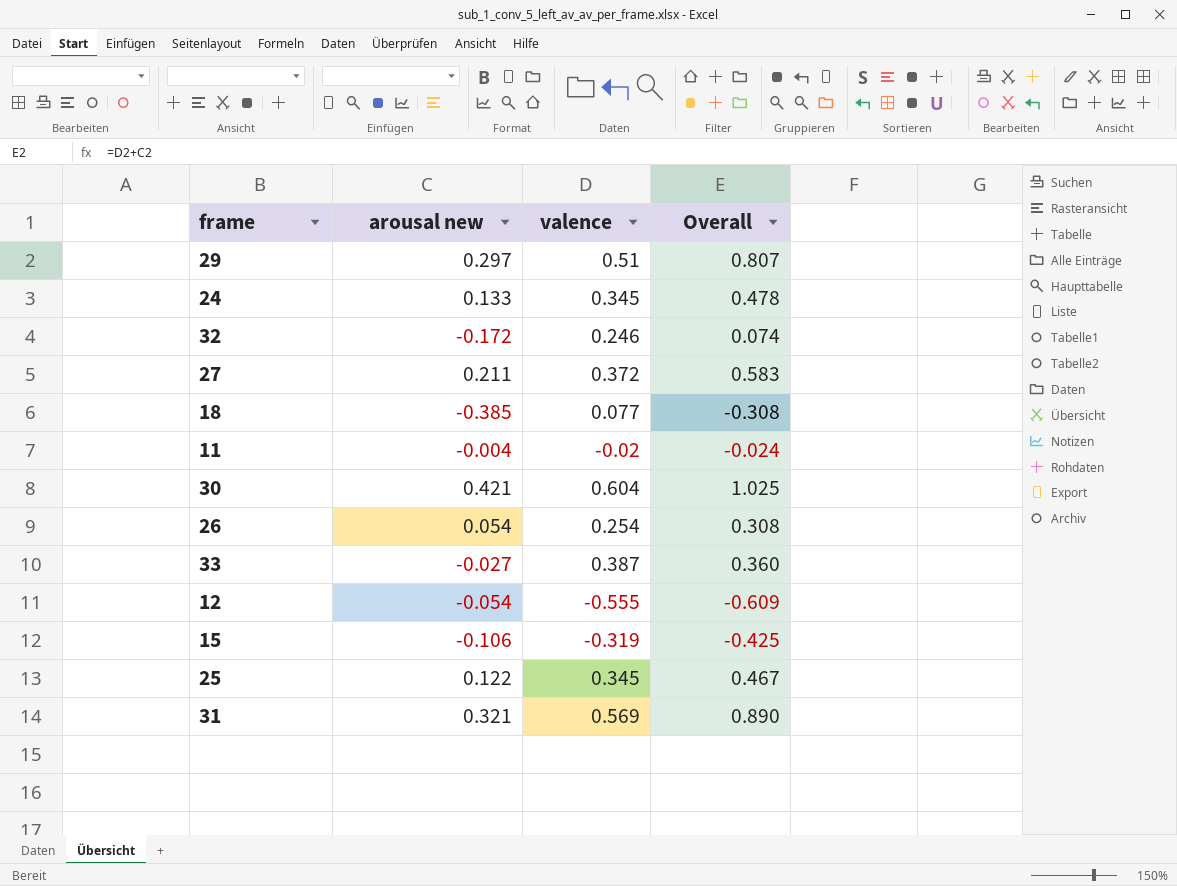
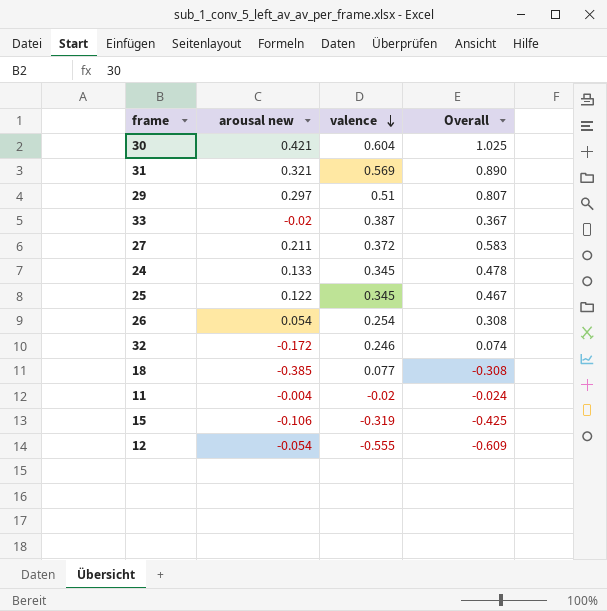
row order: none -> valence descending
33 | arousal new: -0.027 -> -0.02
33 | Overall: 0.360 -> 0.367

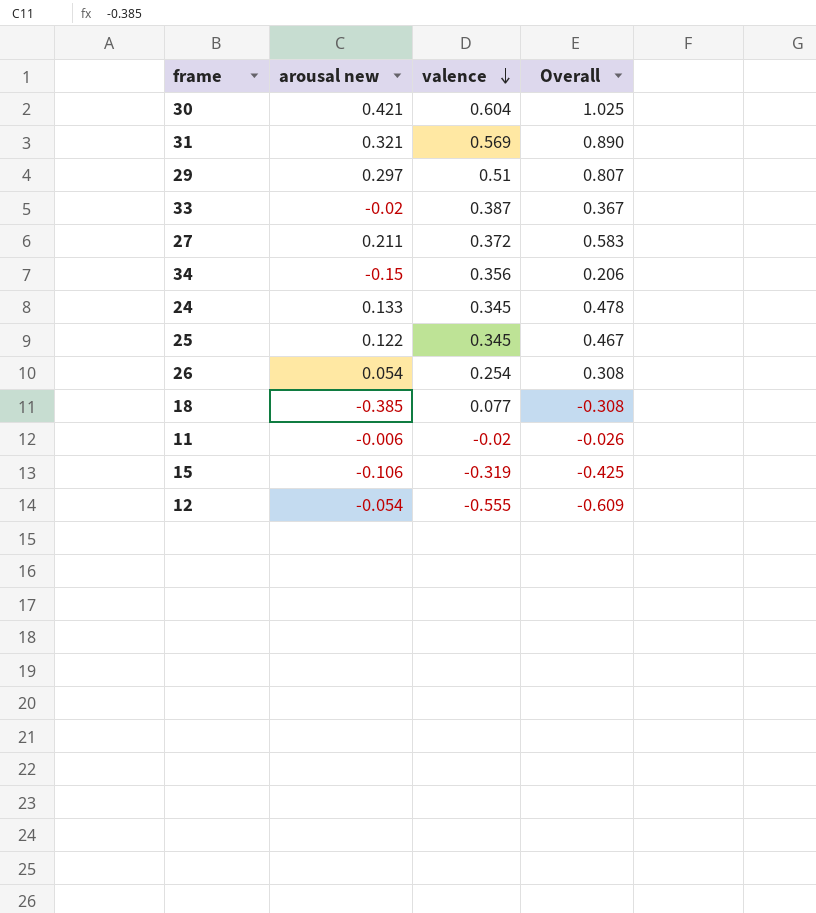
row 32: -0.172 | 0.246 | 0.074 -> none
row 34: none -> -0.15 | 0.356 | 0.206
11 | arousal new: -0.004 -> -0.006
11 | Overall: -0.024 -> -0.026

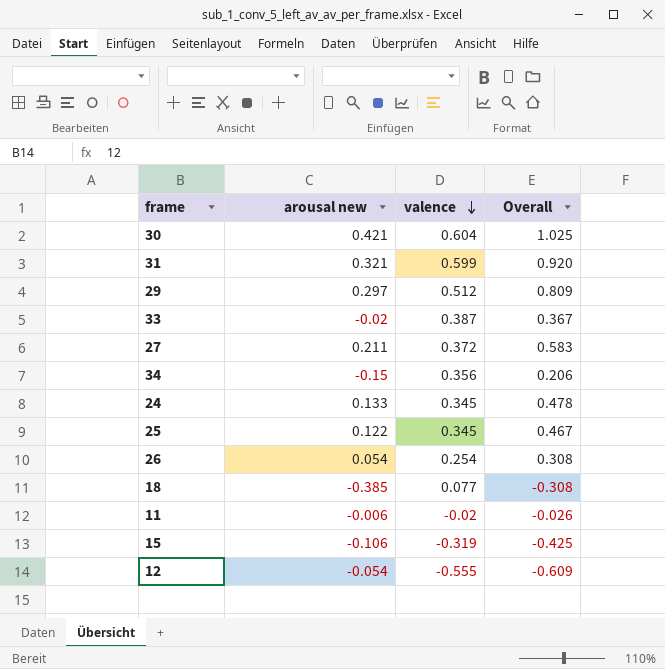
31 | valence: 0.569 -> 0.599
31 | Overall: 0.890 -> 0.920
29 | valence: 0.51 -> 0.512
29 | Overall: 0.807 -> 0.809

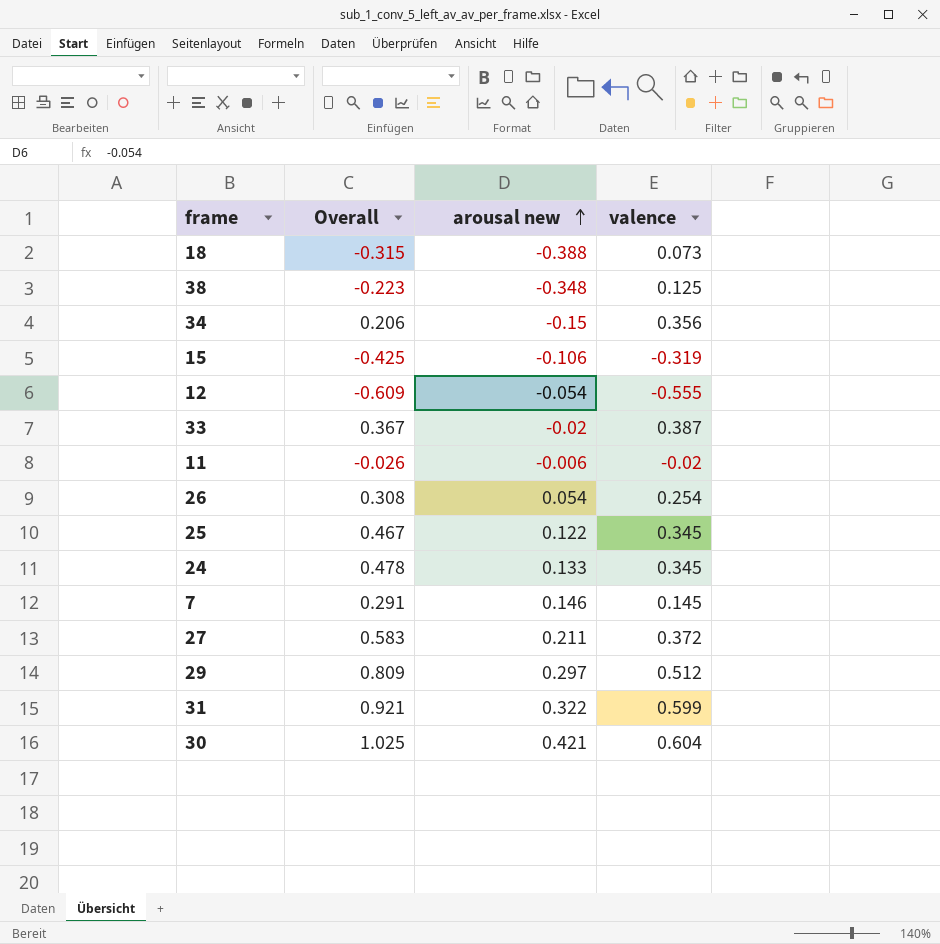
row order: valence descending -> arousal new ascending
column Overall | position: 4 -> 2
18 | Overall: -0.308 -> -0.315
18 | arousal new: -0.385 -> -0.388
18 | valence: 0.077 -> 0.073
row 38: none -> -0.223 | -0.348 | 0.125
row 7: none -> 0.291 | 0.146 | 0.145
31 | Overall: 0.920 -> 0.921
31 | arousal new: 0.321 -> 0.322

